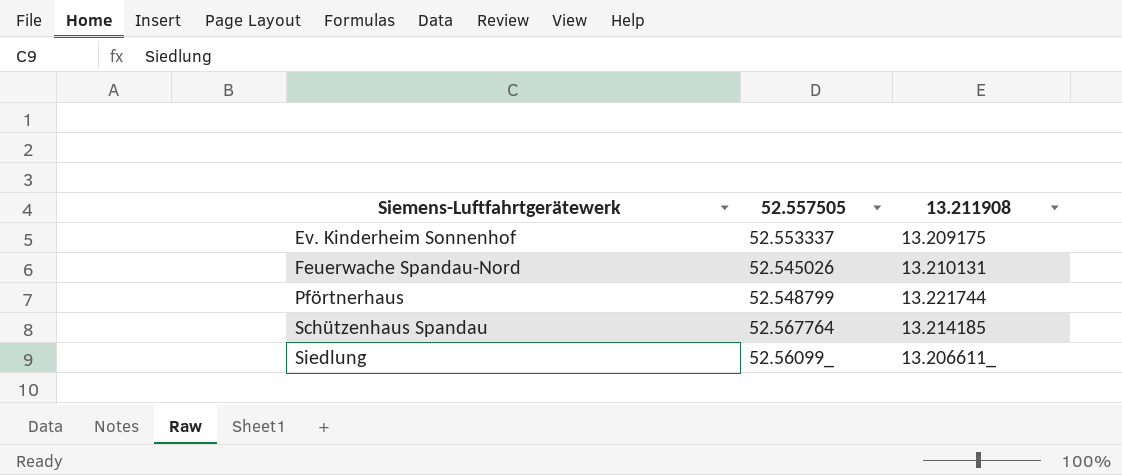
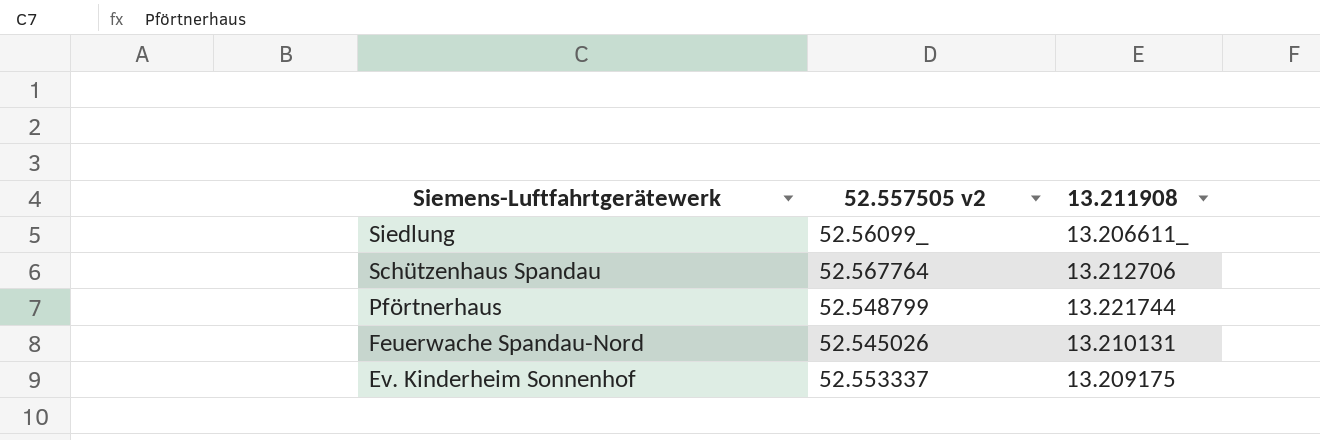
row order: Siemens-Luftfahrtgerätewerk ascending -> Siemens-Luftfahrtgerätewerk descending
column name: 52.557505 -> 52.557505 v2
Schützenhaus Spandau | 13.211908: 13.214185 -> 13.212706

